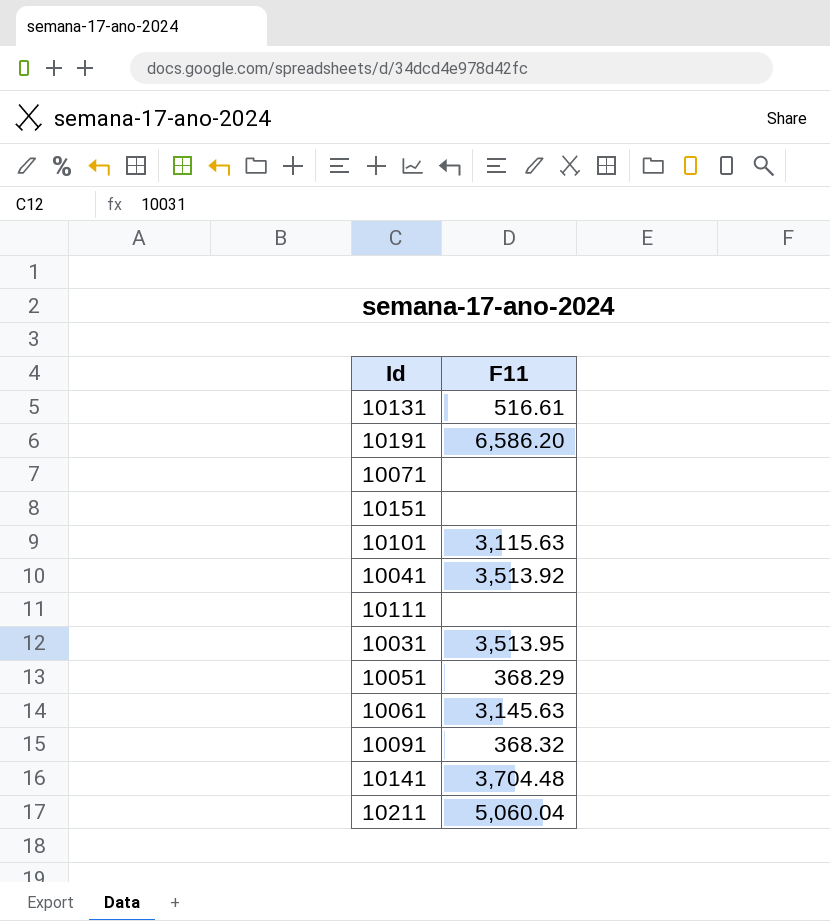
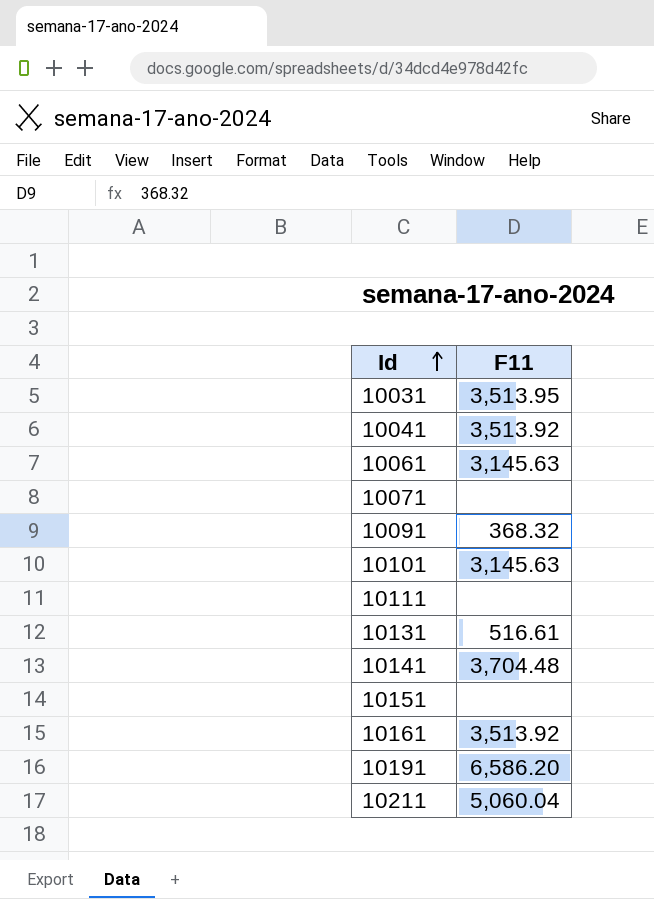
row order: none -> Id ascending
row 10051: 368.29 -> none
10101 | F11: 3,115.63 -> 3,145.63
row 10161: none -> 3,513.92

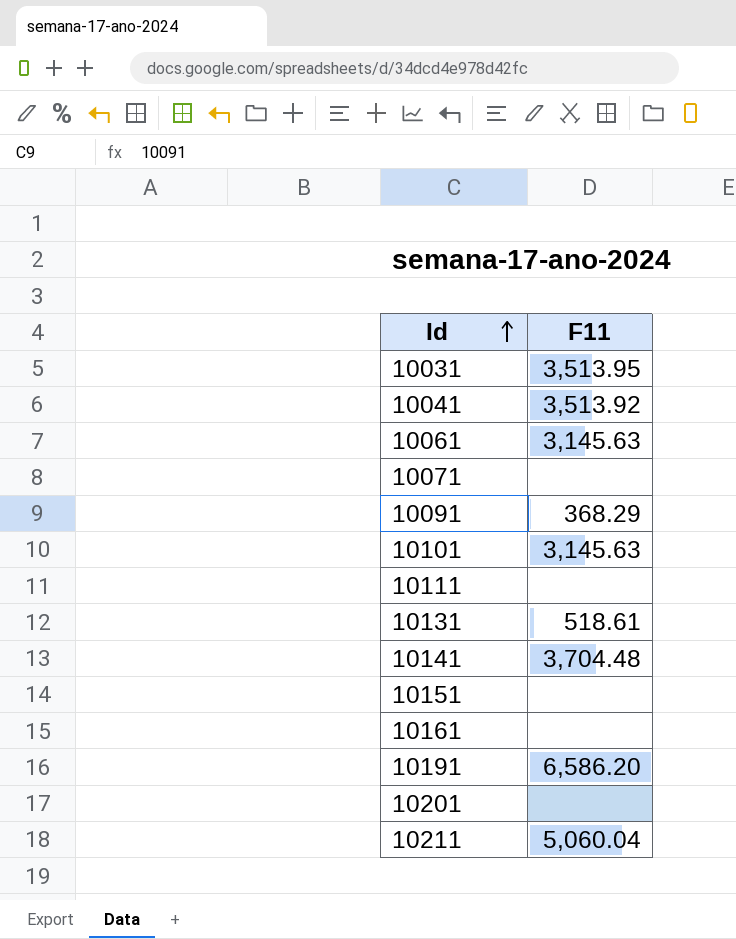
10091 | F11: 368.32 -> 368.29
10131 | F11: 516.61 -> 518.61
10161 | F11: 3,513.92 -> none
row 10201: none -> none

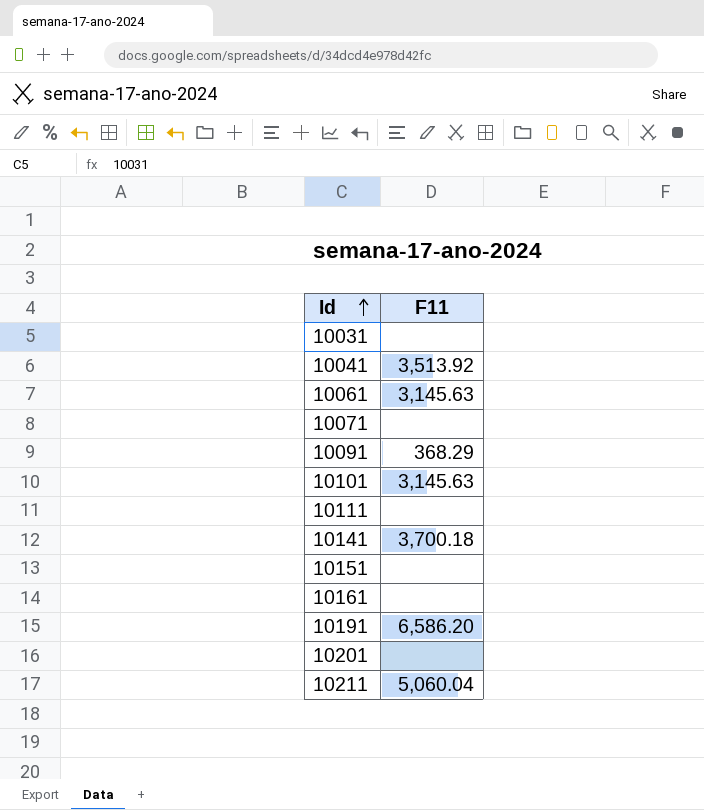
row 10131: 518.61 -> none
10031 | F11: 3,513.95 -> none
10141 | F11: 3,704.48 -> 3,700.18

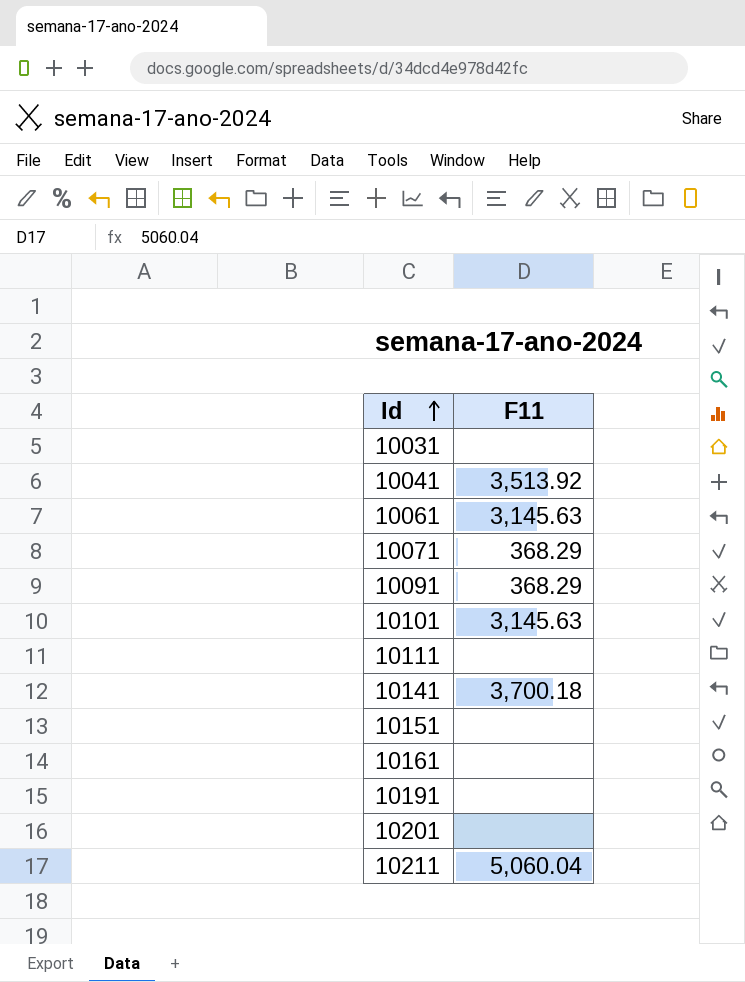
10071 | F11: none -> 368.29
10191 | F11: 6,586.20 -> none

